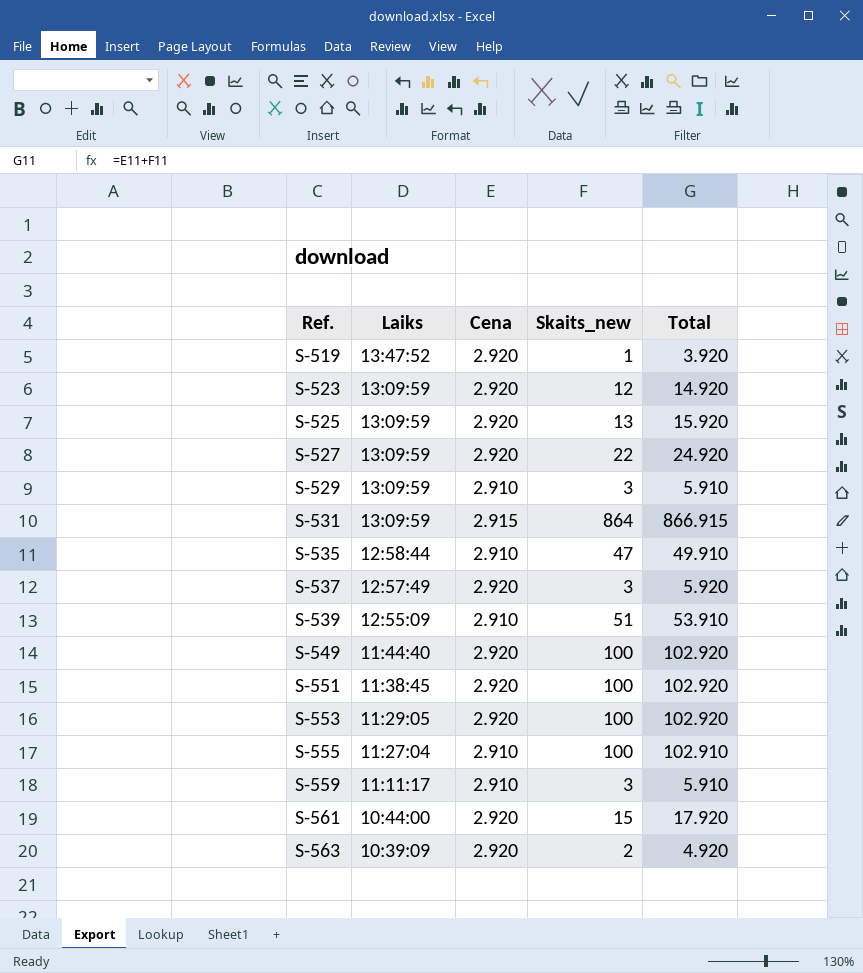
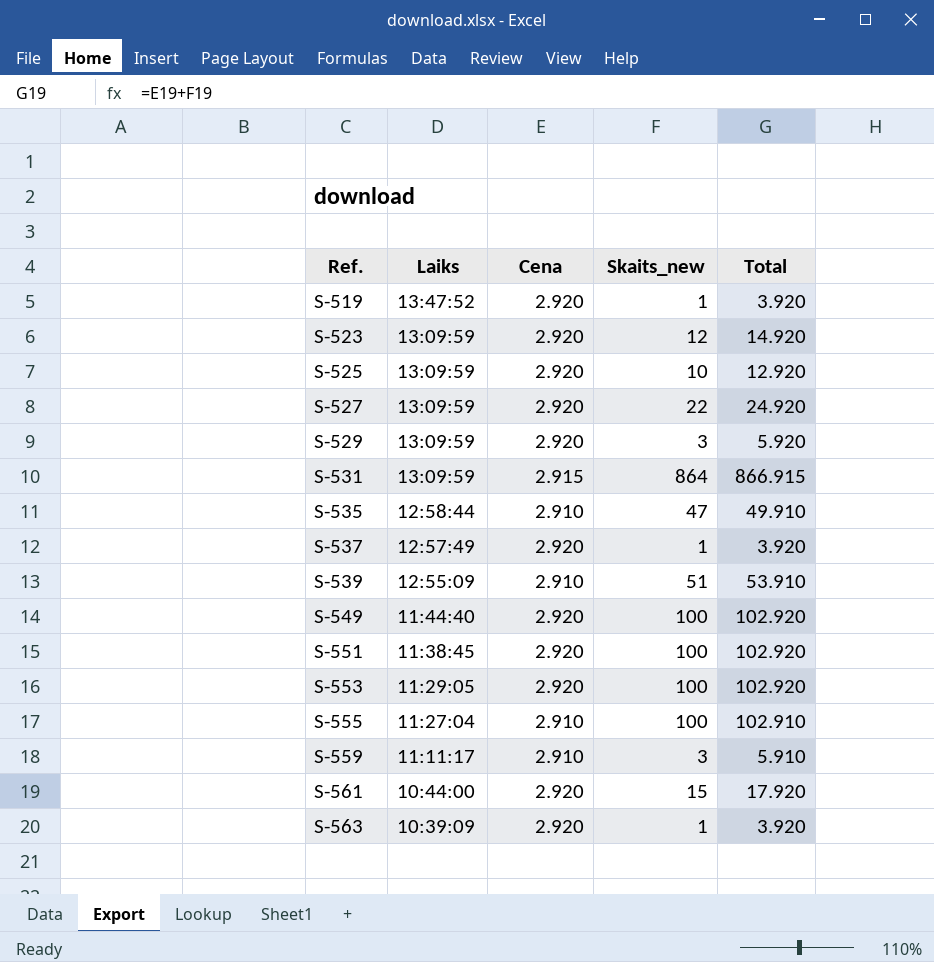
S-525 | Skaits_new: 13 -> 10
S-525 | Total: 15.920 -> 12.920
S-529 | Cena: 2.910 -> 2.920
S-529 | Total: 5.910 -> 5.920
S-537 | Skaits_new: 3 -> 1
S-537 | Total: 5.920 -> 3.920
S-563 | Skaits_new: 2 -> 1
S-563 | Total: 4.920 -> 3.920

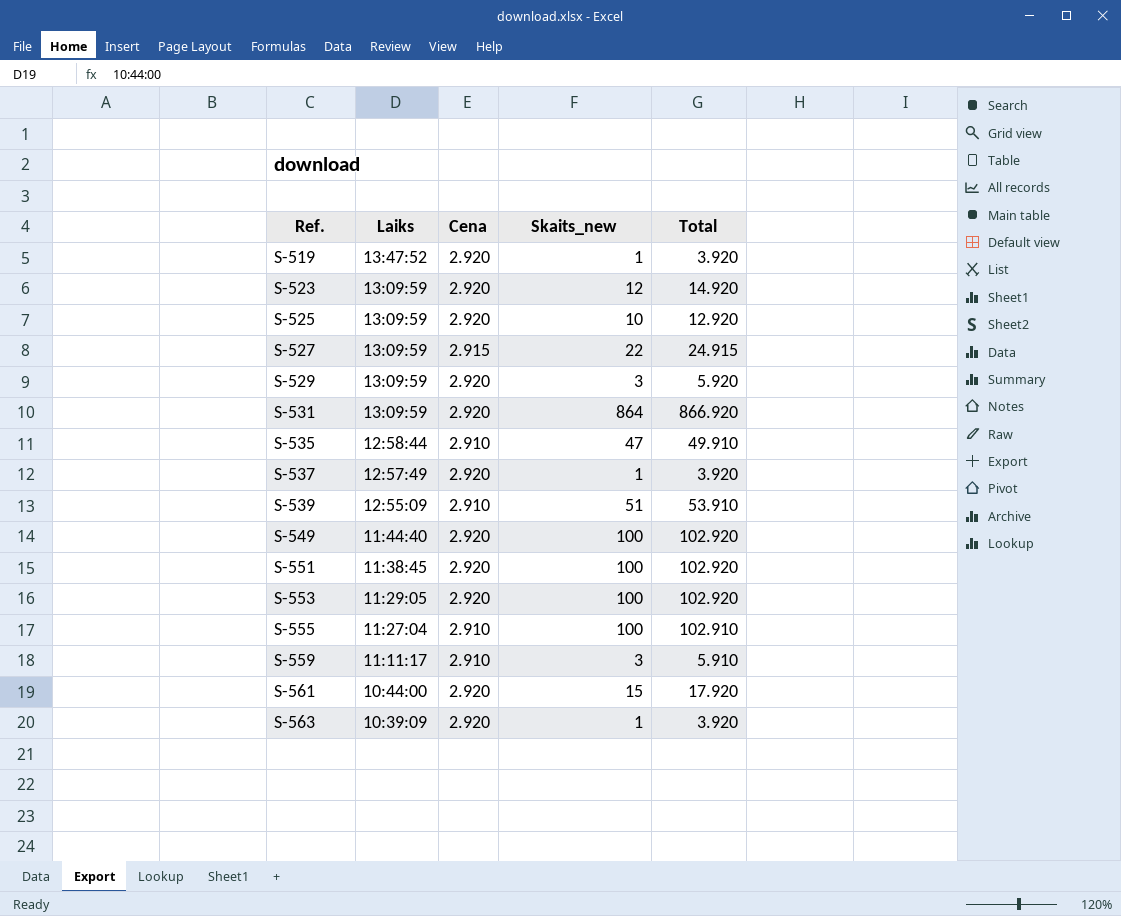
S-527 | Cena: 2.920 -> 2.915
S-527 | Total: 24.920 -> 24.915
S-531 | Cena: 2.915 -> 2.920
S-531 | Total: 866.915 -> 866.920

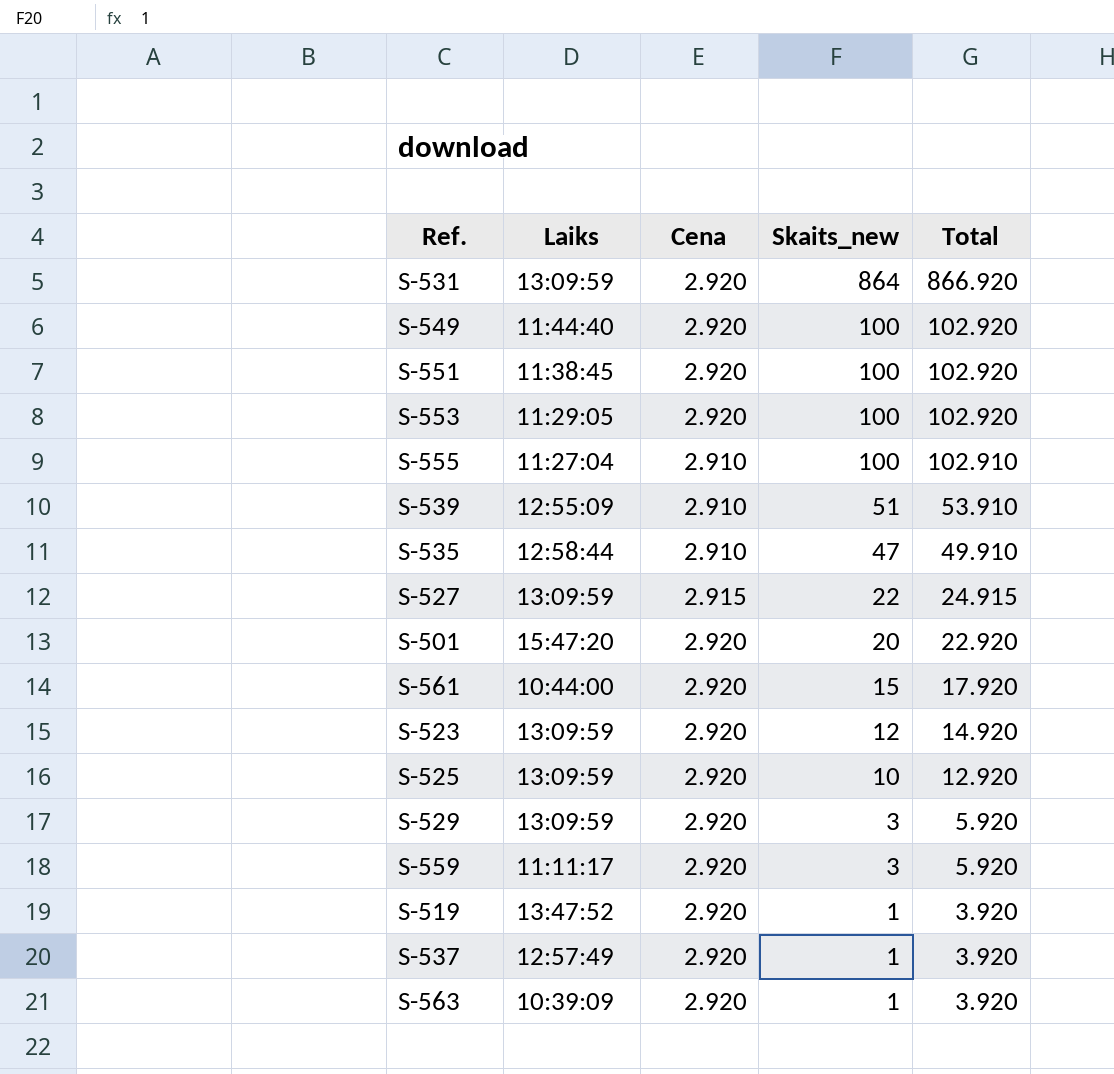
row order: Ref. ascending -> Skaits_new descending
row S-501: none -> 15:47:20 | 2.920 | 20 | 22.920
S-559 | Cena: 2.910 -> 2.920
S-559 | Total: 5.910 -> 5.920

